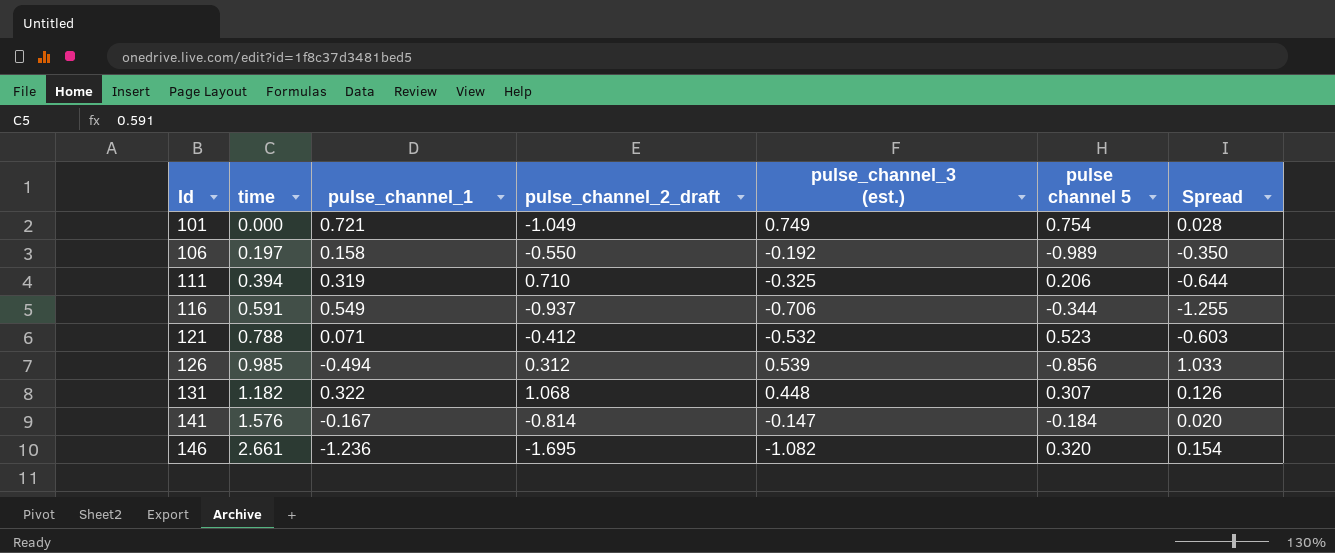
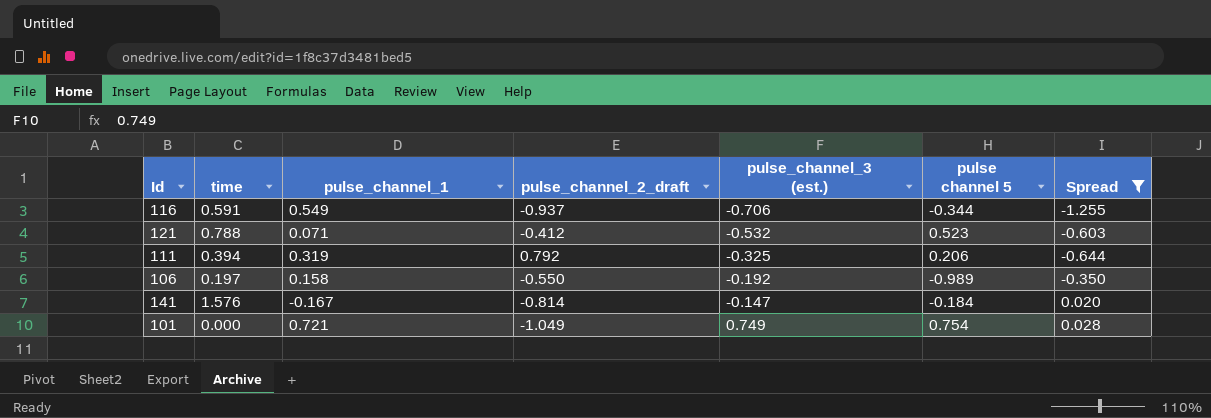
filter: none -> Spread <= 0.028
row order: Id ascending -> pulse_channel_3 (est.) ascending
111 | pulse_channel_2_draft: 0.710 -> 0.792

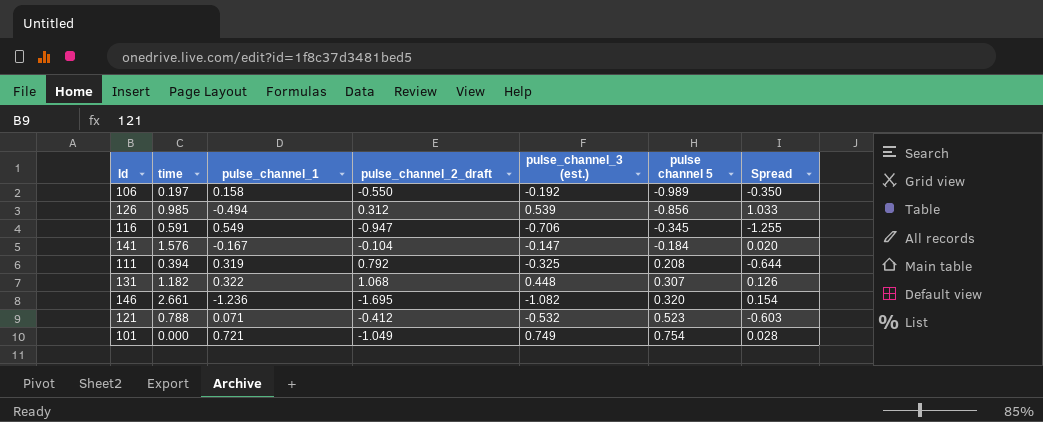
filter: Spread <= 0.028 -> none
row order: pulse_channel_3 (est.) ascending -> pulse channel 5 ascending
116 | pulse_channel_2_draft: -0.937 -> -0.947
116 | pulse channel 5: -0.344 -> -0.345
141 | pulse_channel_2_draft: -0.814 -> -0.104
111 | pulse channel 5: 0.206 -> 0.208

